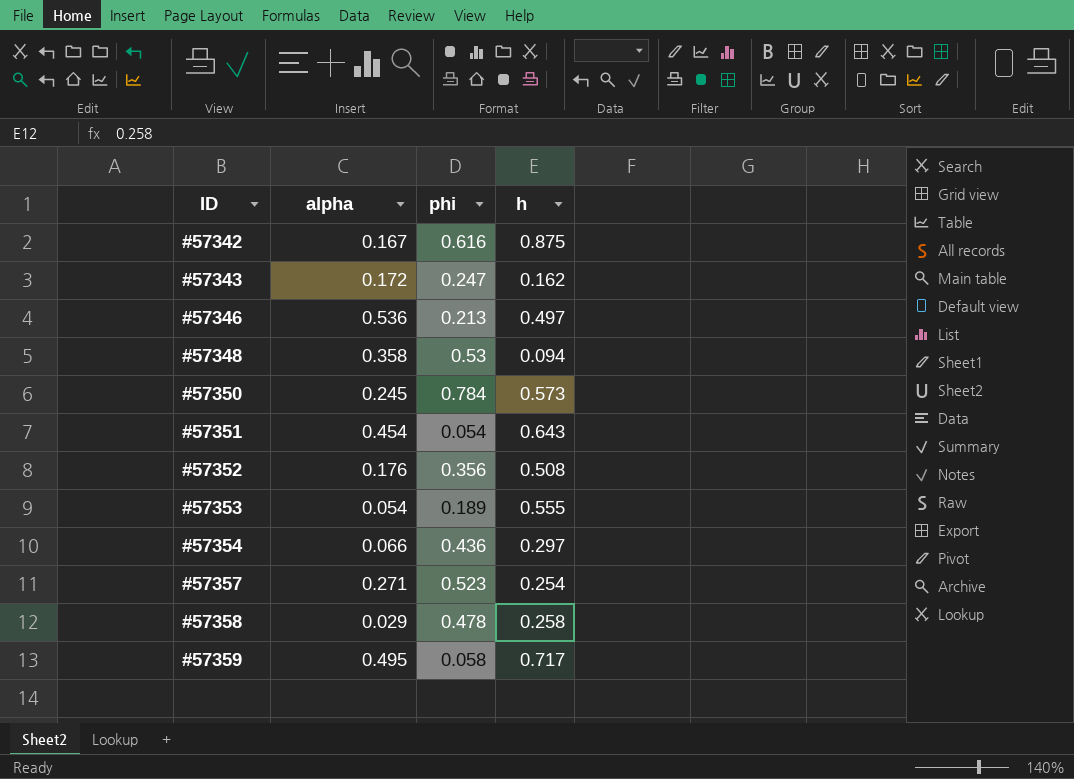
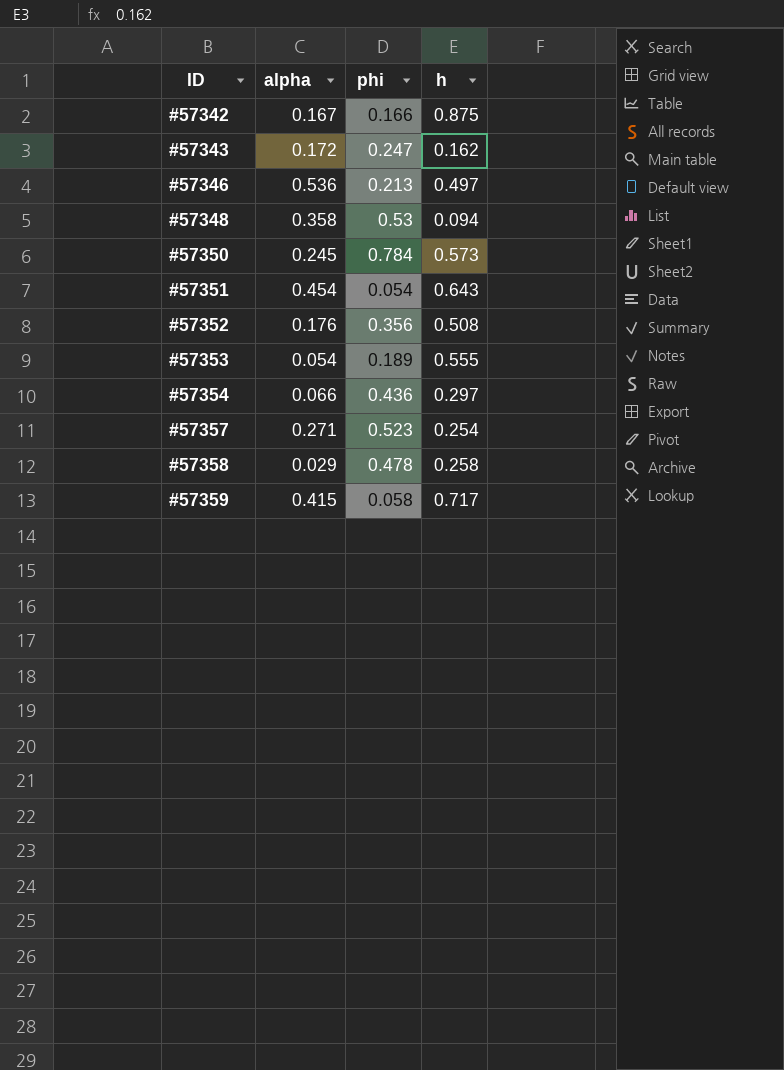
#57342 | phi: 0.616 -> 0.166
#57359 | alpha: 0.495 -> 0.415

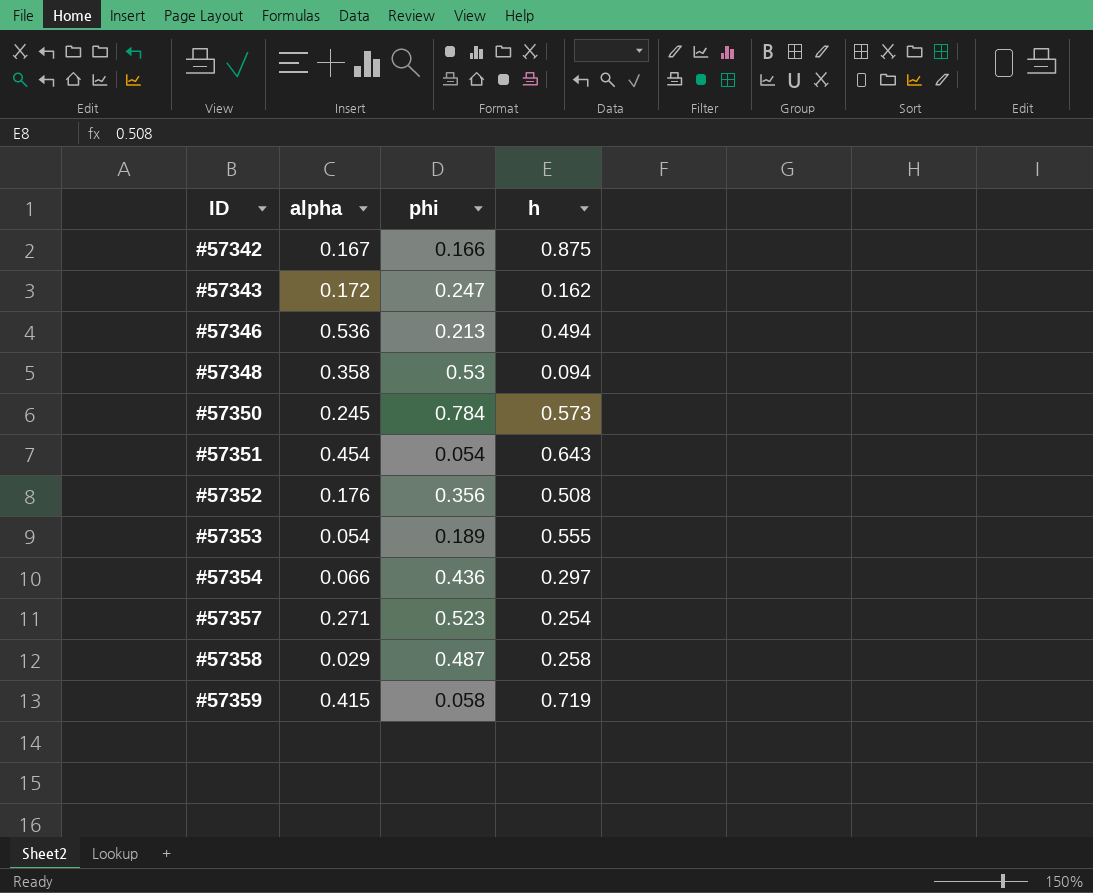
#57346 | h: 0.497 -> 0.494
#57358 | phi: 0.478 -> 0.487
#57359 | h: 0.717 -> 0.719

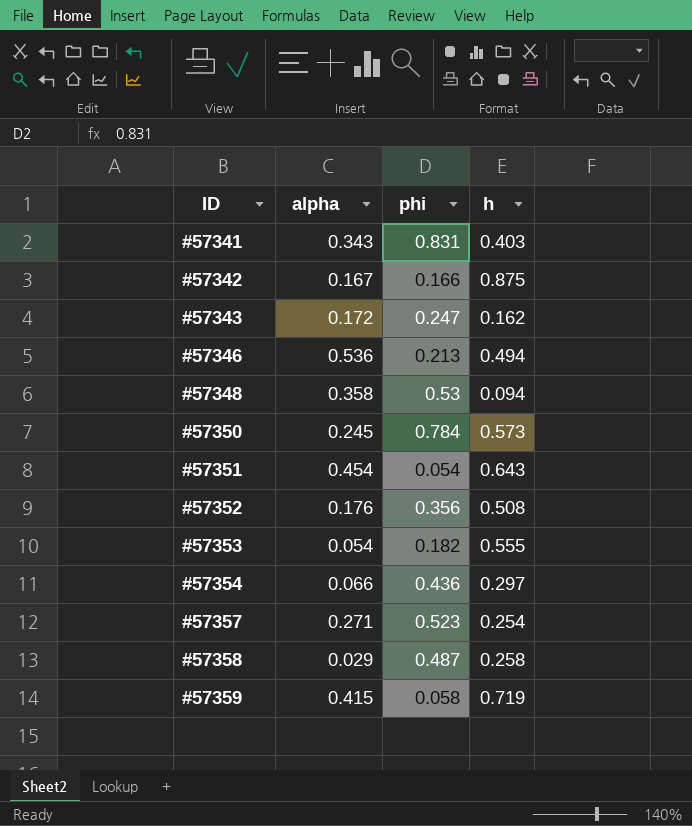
row #57341: none -> 0.343 | 0.831 | 0.403
#57353 | phi: 0.189 -> 0.182

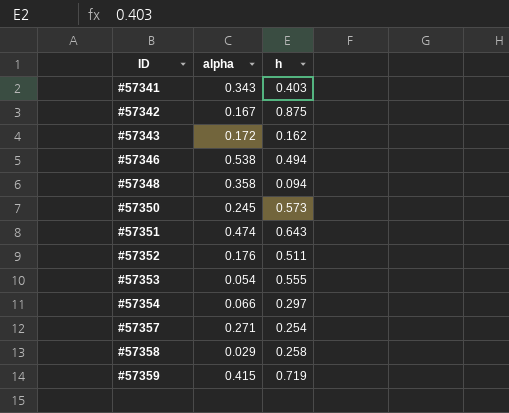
column phi | position: 3 -> none
#57346 | alpha: 0.536 -> 0.538
#57351 | alpha: 0.454 -> 0.474
#57352 | h: 0.508 -> 0.511

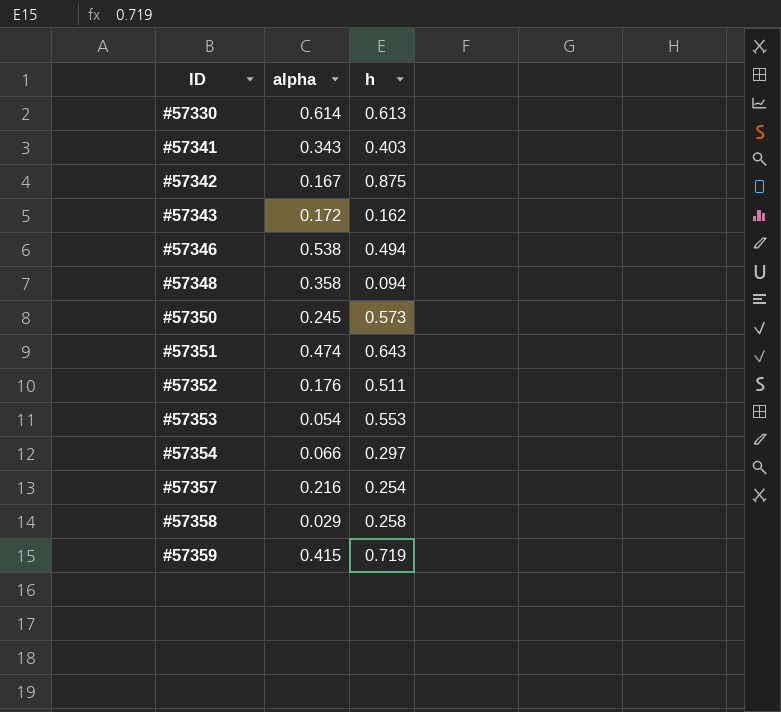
row #57330: none -> 0.614 | 0.613
#57353 | h: 0.555 -> 0.553
#57357 | alpha: 0.271 -> 0.216

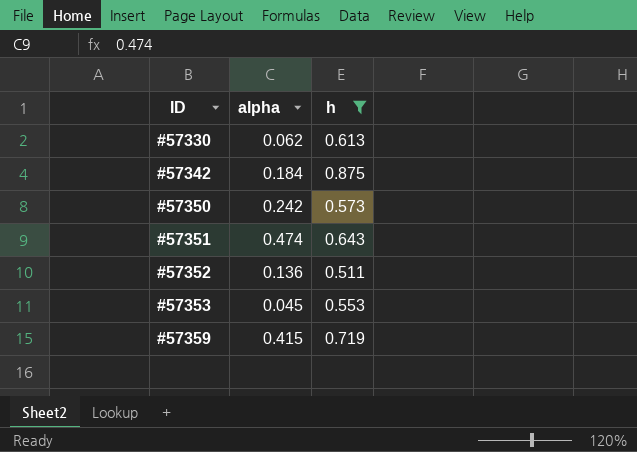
filter: none -> h >= 0.511
#57330 | alpha: 0.614 -> 0.062
#57342 | alpha: 0.167 -> 0.184
#57350 | alpha: 0.245 -> 0.242
#57352 | alpha: 0.176 -> 0.136
#57353 | alpha: 0.054 -> 0.045

